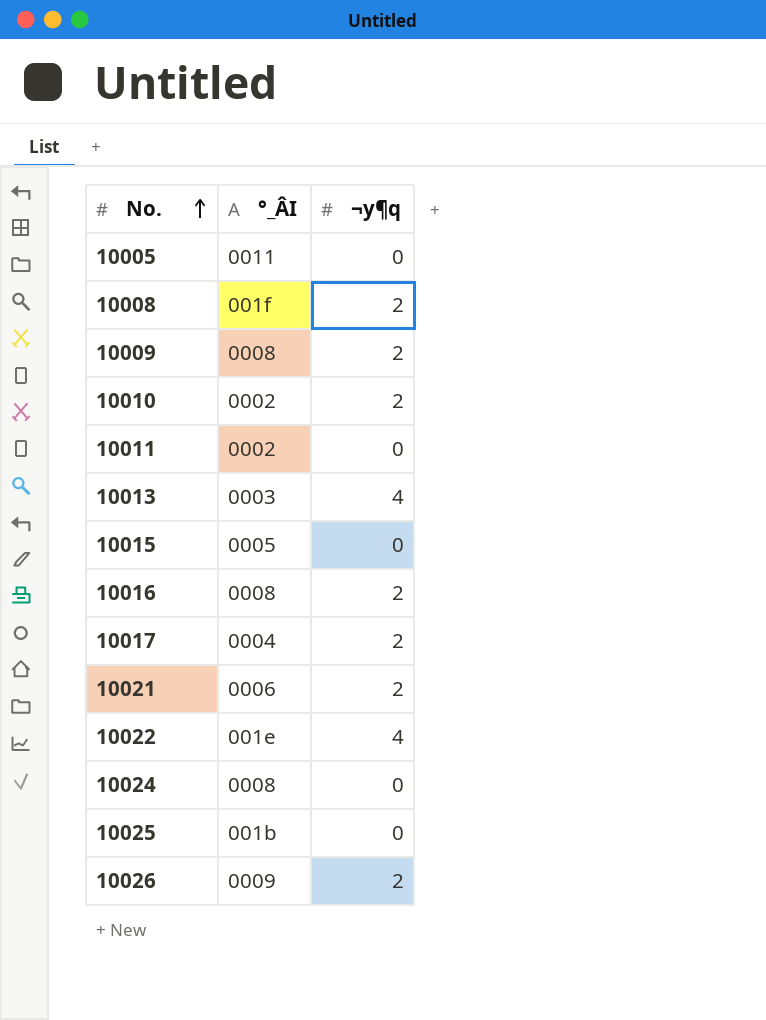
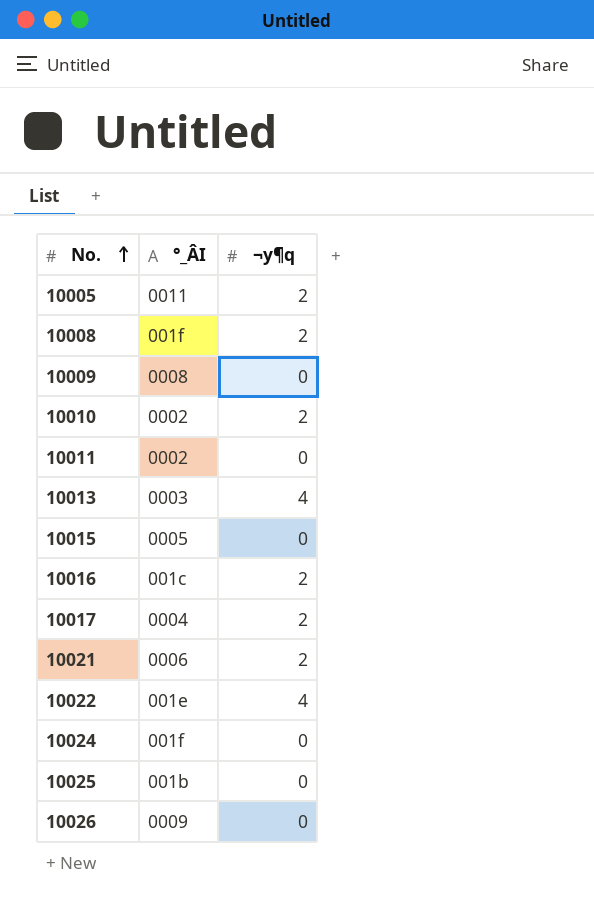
10005 | ¬y¶q: 0 -> 2
10009 | ¬y¶q: 2 -> 0
10016 | °_ÂI: 0008 -> 001c
10024 | °_ÂI: 0008 -> 001f
10026 | ¬y¶q: 2 -> 0

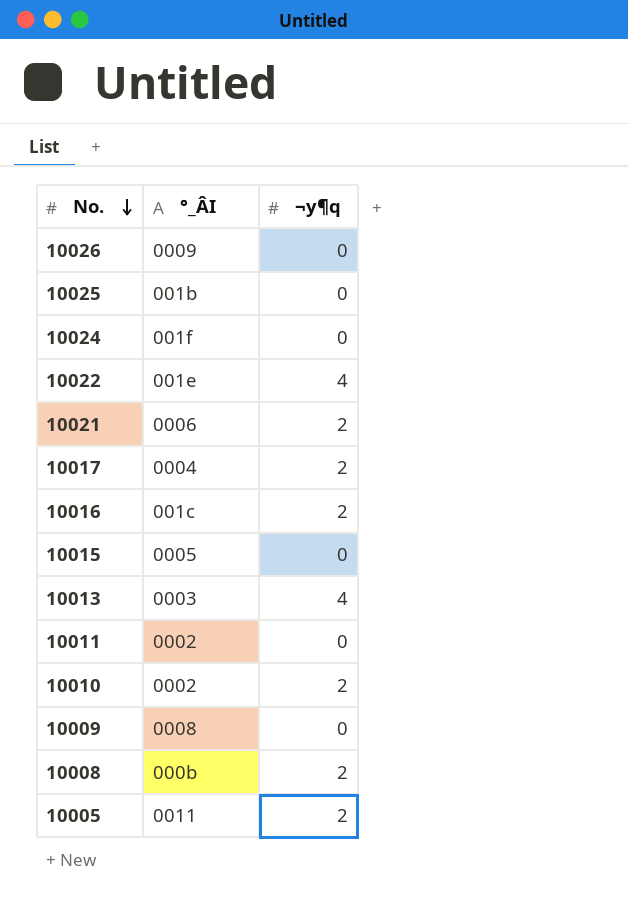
row order: No. ascending -> No. descending
10008 | °_ÂI: 001f -> 000b

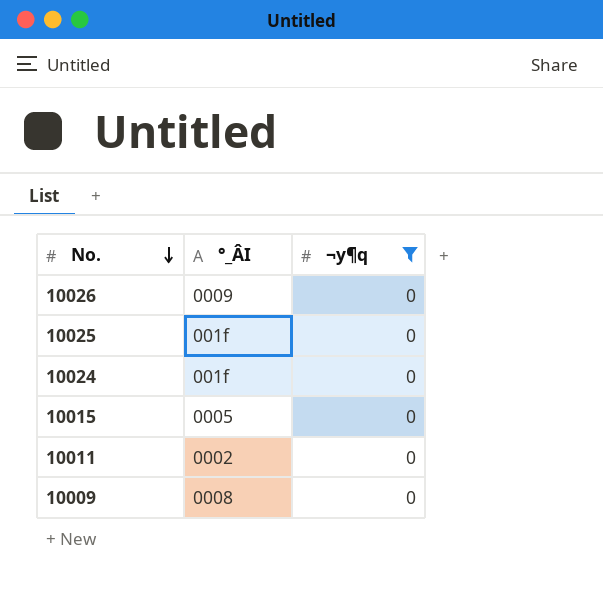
filter: none -> ¬y¶q = 0
10025 | °_ÂI: 001b -> 001f

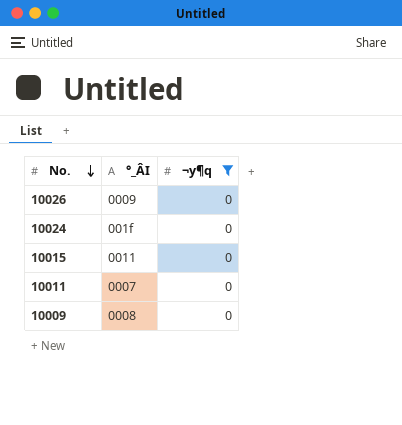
row 10025: 001f | 0 -> none
10015 | °_ÂI: 0005 -> 0011
10011 | °_ÂI: 0002 -> 0007

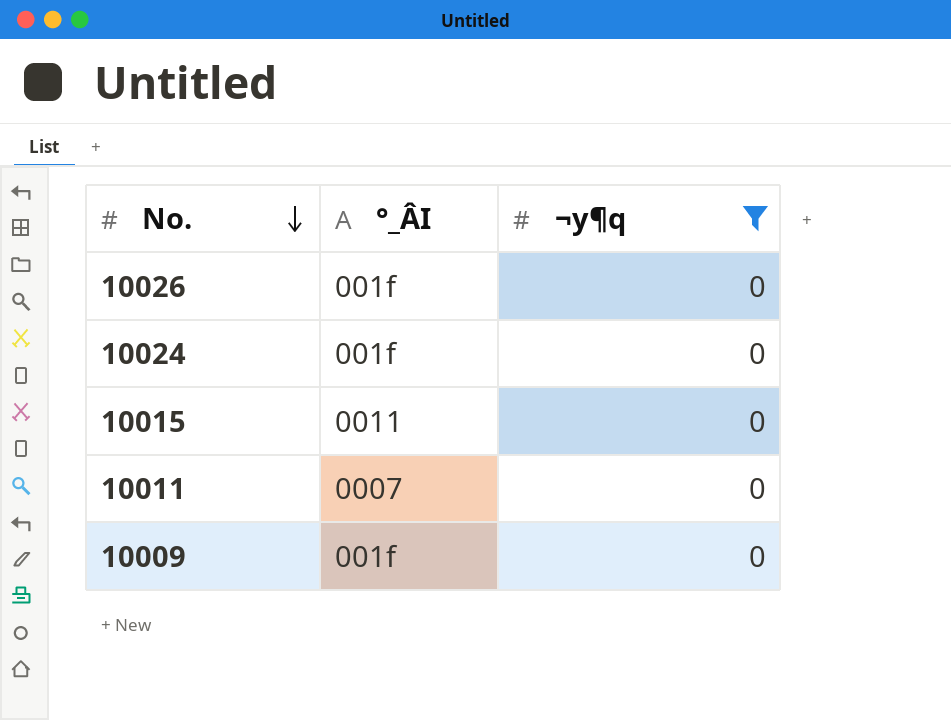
10026 | °_ÂI: 0009 -> 001f
10009 | °_ÂI: 0008 -> 001f

